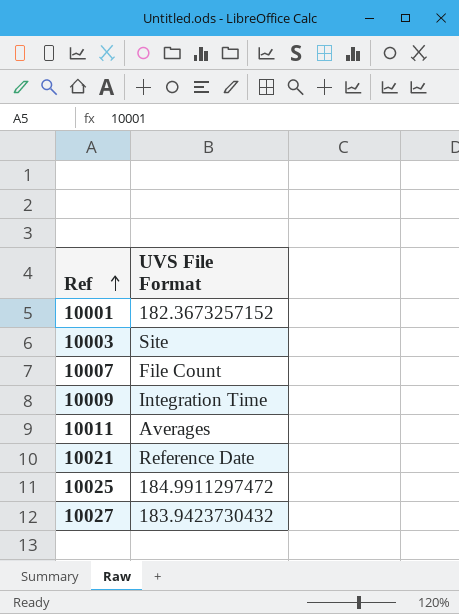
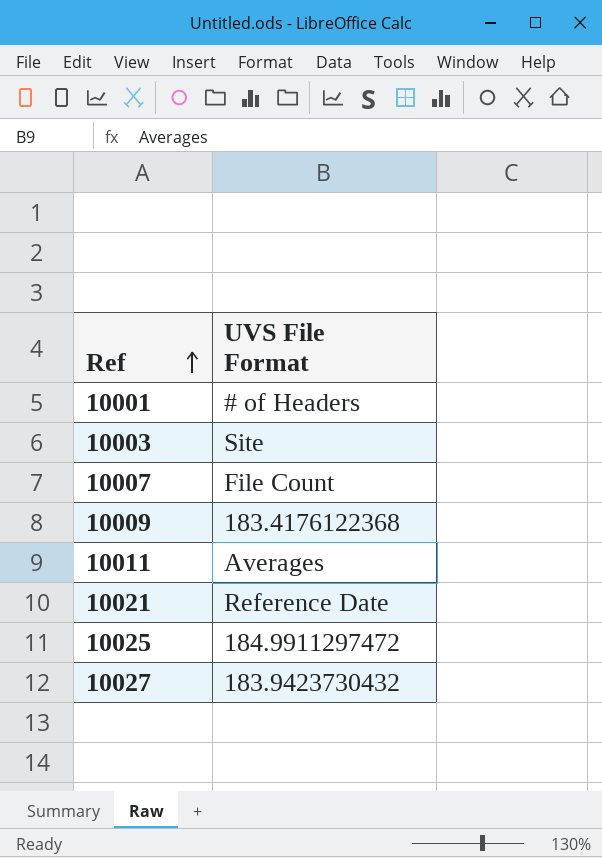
10001 | UVS File Format: 182.3673257152 -> # of Headers
10009 | UVS File Format: Integration Time -> 183.4176122368

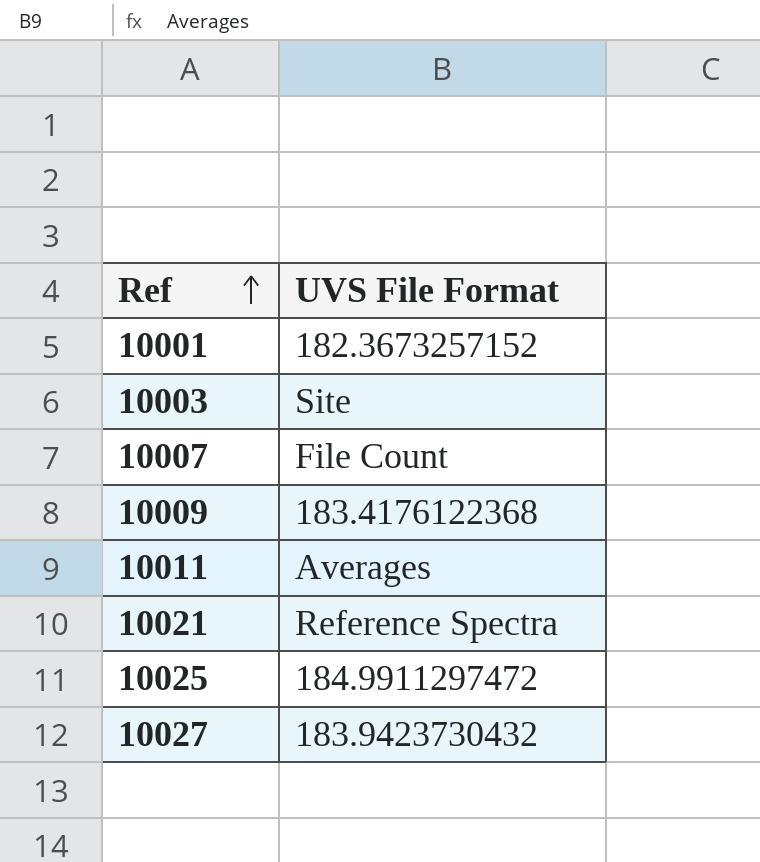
10001 | UVS File Format: # of Headers -> 182.3673257152
10021 | UVS File Format: Reference Date -> Reference Spectra

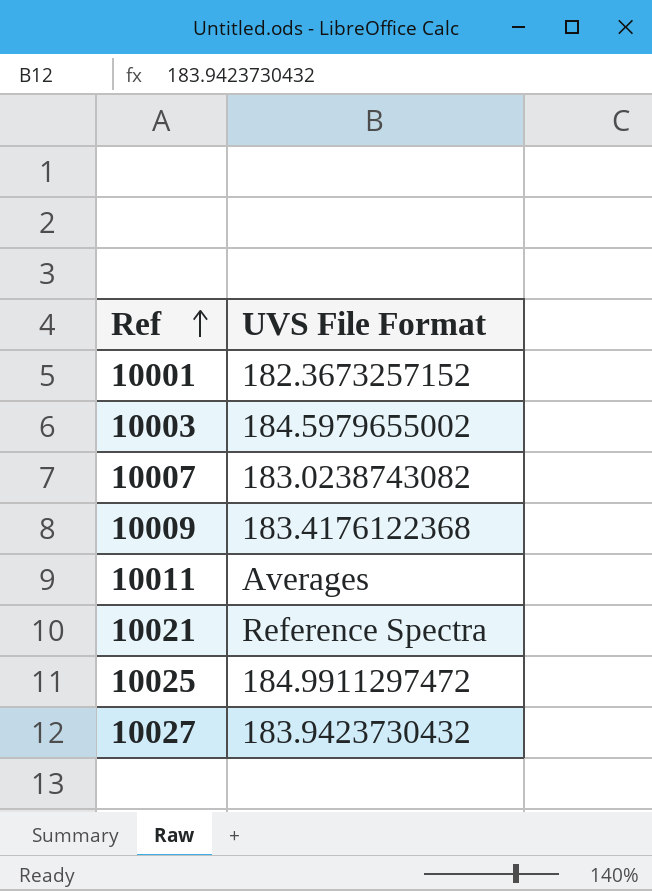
10003 | UVS File Format: Site -> 184.5979655002
10007 | UVS File Format: File Count -> 183.0238743082

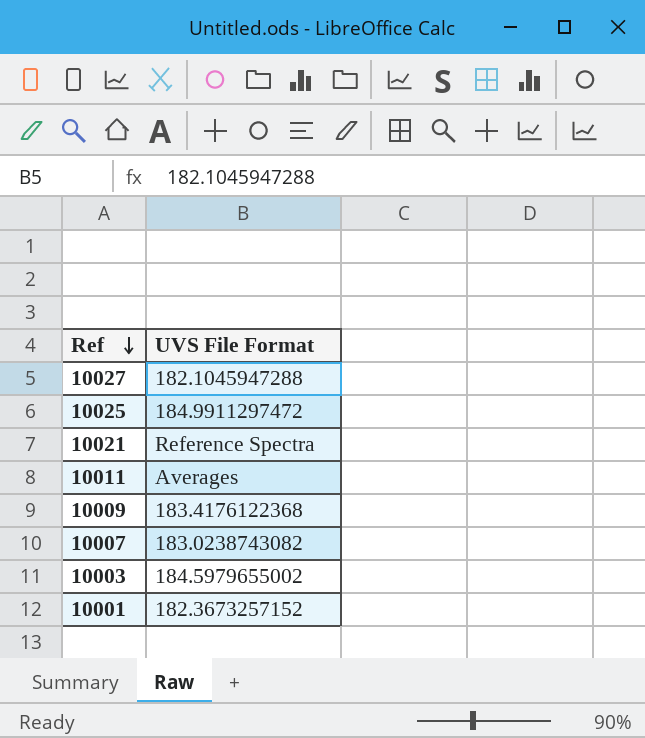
row order: Ref ascending -> Ref descending
10027 | UVS File Format: 183.9423730432 -> 182.1045947288

